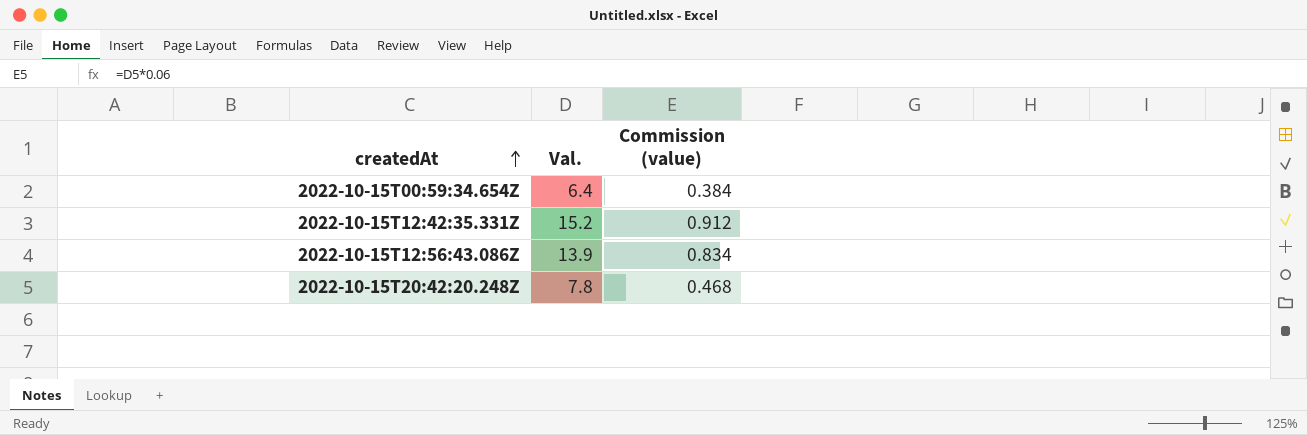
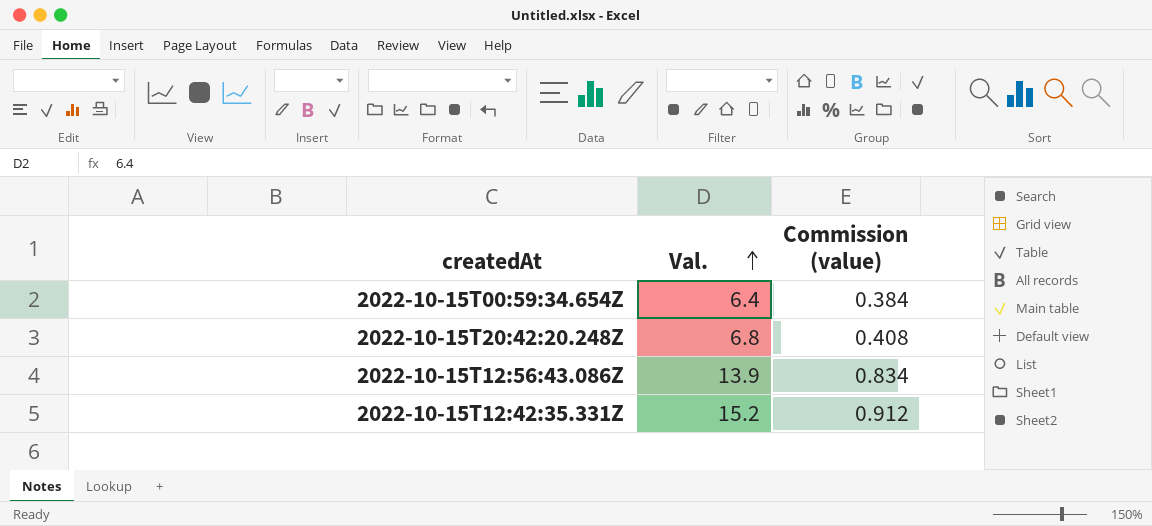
row order: createdAt ascending -> Val. ascending
2022-10-15T20:42:20.248Z | Val.: 7.8 -> 6.8
2022-10-15T20:42:20.248Z | Commission (value): 0.468 -> 0.408

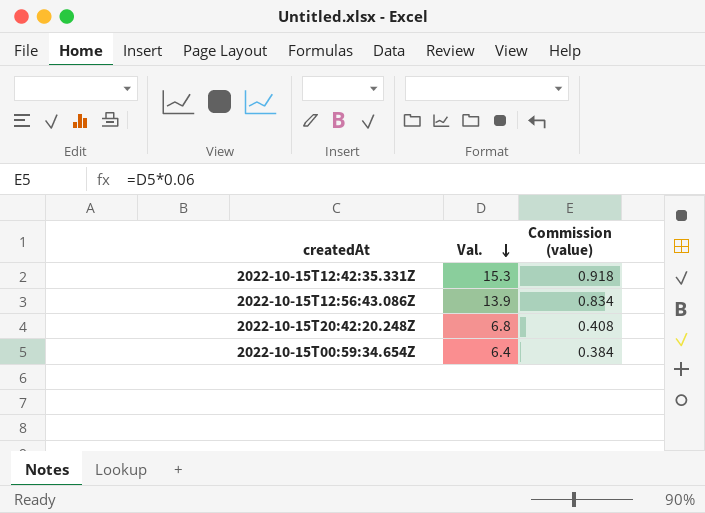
row order: Val. ascending -> Val. descending
2022-10-15T12:42:35.331Z | Val.: 15.2 -> 15.3
2022-10-15T12:42:35.331Z | Commission (value): 0.912 -> 0.918

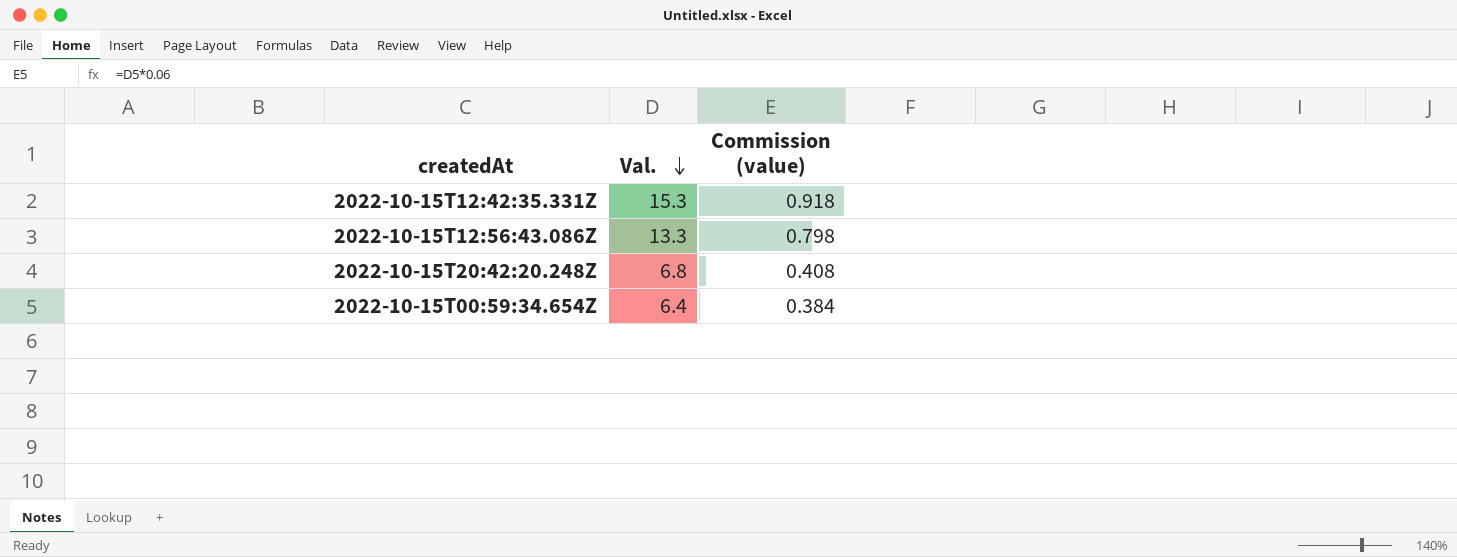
2022-10-15T12:56:43.086Z | Val.: 13.9 -> 13.3
2022-10-15T12:56:43.086Z | Commission (value): 0.834 -> 0.798

